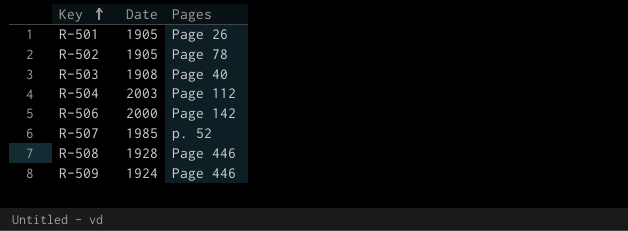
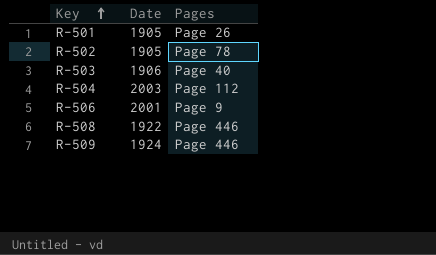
row R-507: 1985 | p. 52 -> none
R-503 | Date: 1908 -> 1906
R-506 | Date: 2000 -> 2001
R-506 | Pages: Page 142 -> Page 9
R-508 | Date: 1928 -> 1922

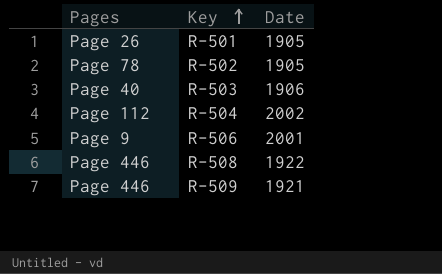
column Pages | position: 3 -> 1
R-504 | Date: 2003 -> 2002
R-509 | Date: 1924 -> 1921

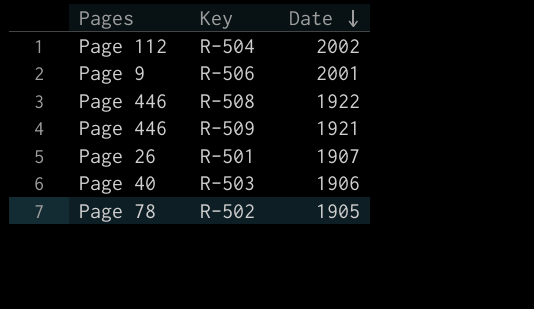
row order: Key ascending -> Date descending
R-501 | Date: 1905 -> 1907

